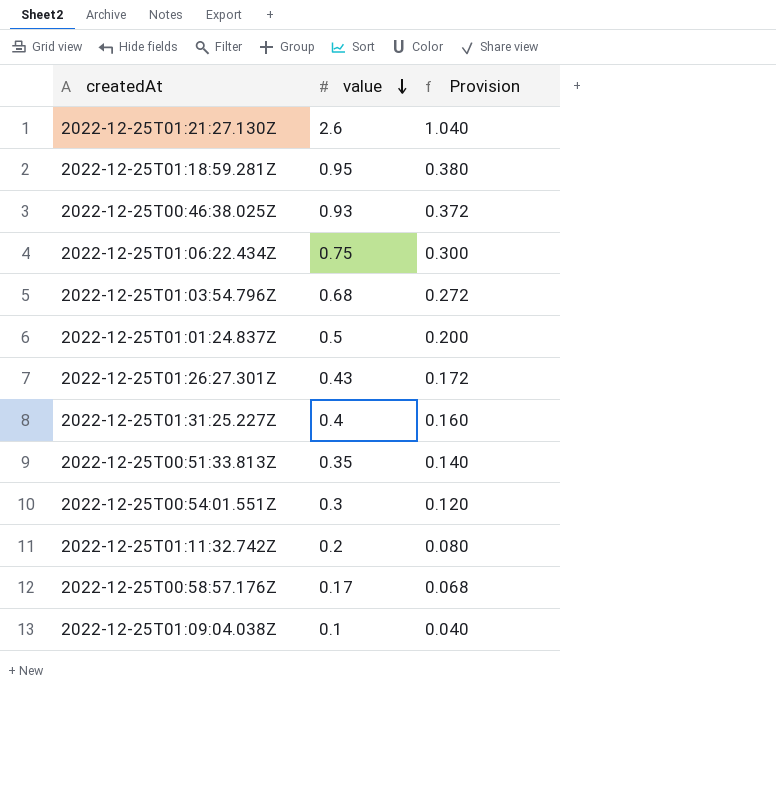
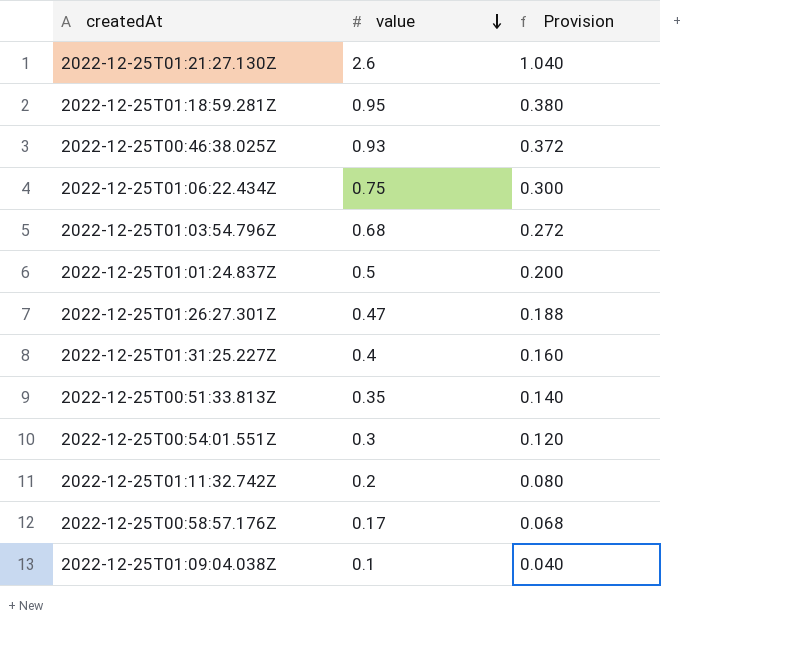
2022-12-25T01:26:27.301Z | value: 0.43 -> 0.47
2022-12-25T01:26:27.301Z | Provision: 0.172 -> 0.188

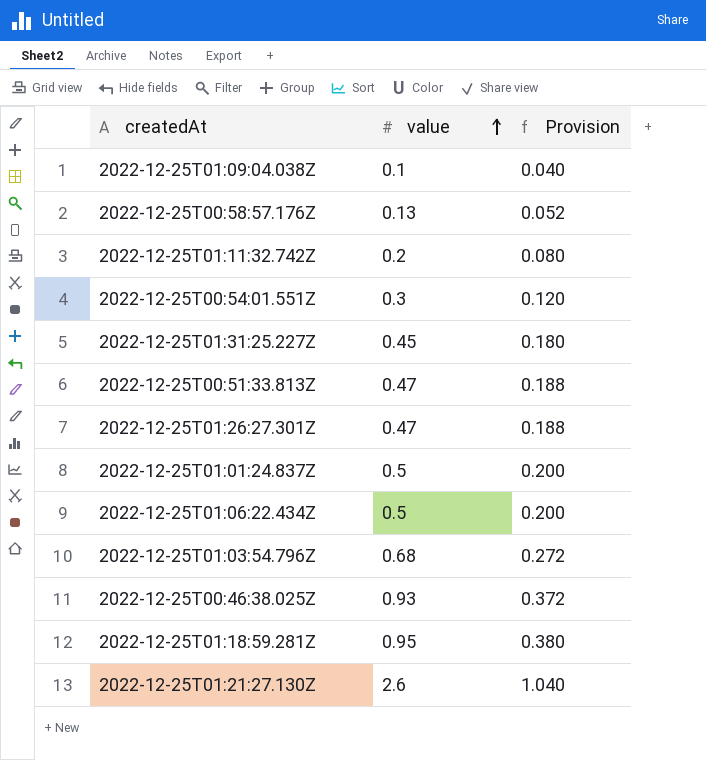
row order: value descending -> value ascending
2022-12-25T00:58:57.176Z | value: 0.17 -> 0.13
2022-12-25T00:58:57.176Z | Provision: 0.068 -> 0.052
2022-12-25T01:31:25.227Z | value: 0.4 -> 0.45
2022-12-25T01:31:25.227Z | Provision: 0.160 -> 0.180
2022-12-25T00:51:33.813Z | value: 0.35 -> 0.47
2022-12-25T00:51:33.813Z | Provision: 0.140 -> 0.188
2022-12-25T01:06:22.434Z | value: 0.75 -> 0.5
2022-12-25T01:06:22.434Z | Provision: 0.300 -> 0.200

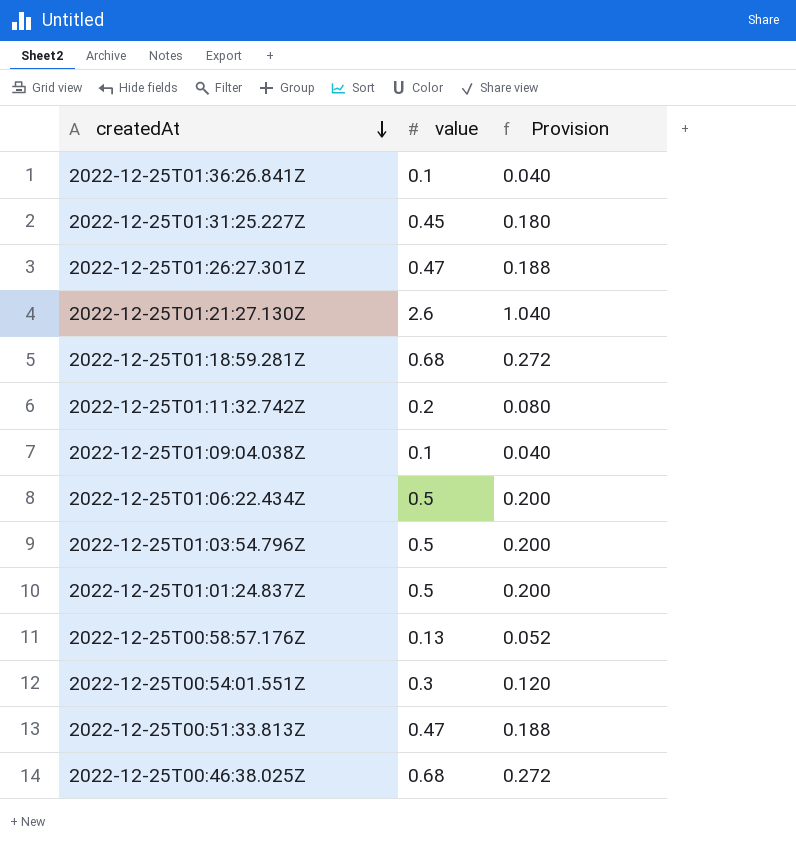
row order: value ascending -> createdAt descending
row 2022-12-25T01:36:26.841Z: none -> 0.1 | 0.040
2022-12-25T01:18:59.281Z | value: 0.95 -> 0.68
2022-12-25T01:18:59.281Z | Provision: 0.380 -> 0.272
2022-12-25T01:03:54.796Z | value: 0.68 -> 0.5
2022-12-25T01:03:54.796Z | Provision: 0.272 -> 0.200
2022-12-25T00:46:38.025Z | value: 0.93 -> 0.68
2022-12-25T00:46:38.025Z | Provision: 0.372 -> 0.272

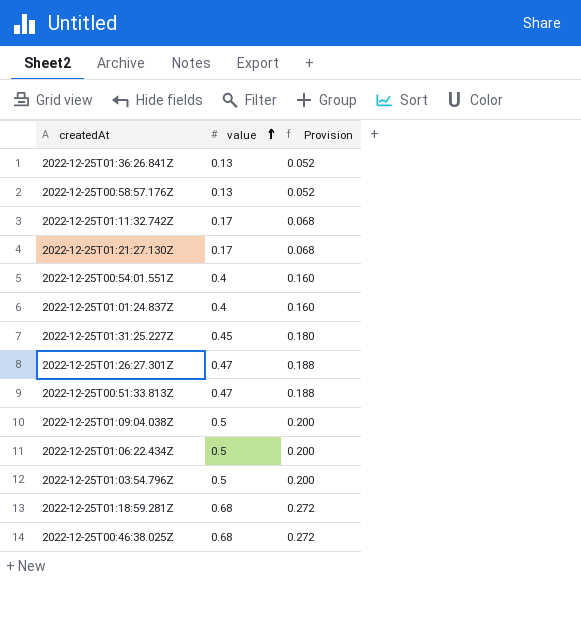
row order: createdAt descending -> value ascending
2022-12-25T01:36:26.841Z | value: 0.1 -> 0.13
2022-12-25T01:36:26.841Z | Provision: 0.040 -> 0.052
2022-12-25T01:11:32.742Z | value: 0.2 -> 0.17
2022-12-25T01:11:32.742Z | Provision: 0.080 -> 0.068
2022-12-25T01:21:27.130Z | value: 2.6 -> 0.17
2022-12-25T01:21:27.130Z | Provision: 1.040 -> 0.068
2022-12-25T00:54:01.551Z | value: 0.3 -> 0.4
2022-12-25T00:54:01.551Z | Provision: 0.120 -> 0.160
2022-12-25T01:01:24.837Z | value: 0.5 -> 0.4
2022-12-25T01:01:24.837Z | Provision: 0.200 -> 0.160
2022-12-25T01:09:04.038Z | value: 0.1 -> 0.5
2022-12-25T01:09:04.038Z | Provision: 0.040 -> 0.200

